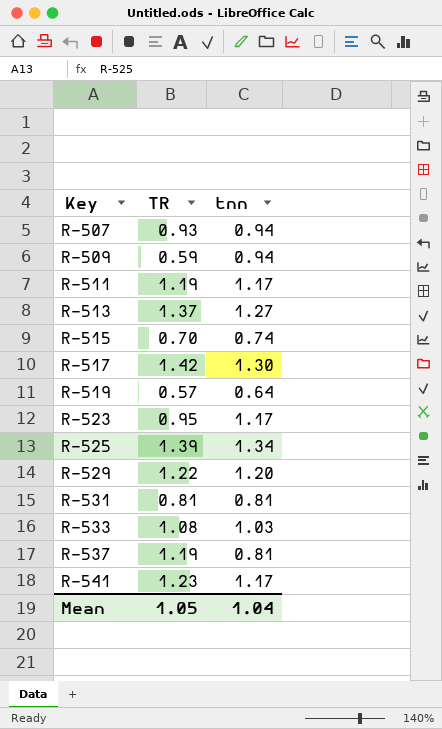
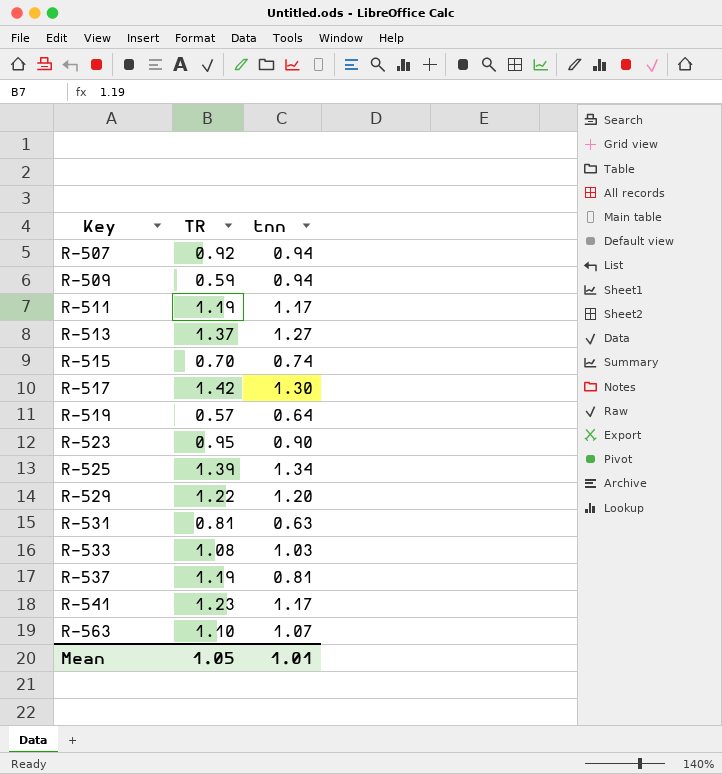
R-507 | TR: 0.93 -> 0.92
R-523 | tnn: 1.17 -> 0.90
R-531 | tnn: 0.81 -> 0.63
row R-563: none -> 1.10 | 1.07
Mean | tnn: 1.04 -> 1.01

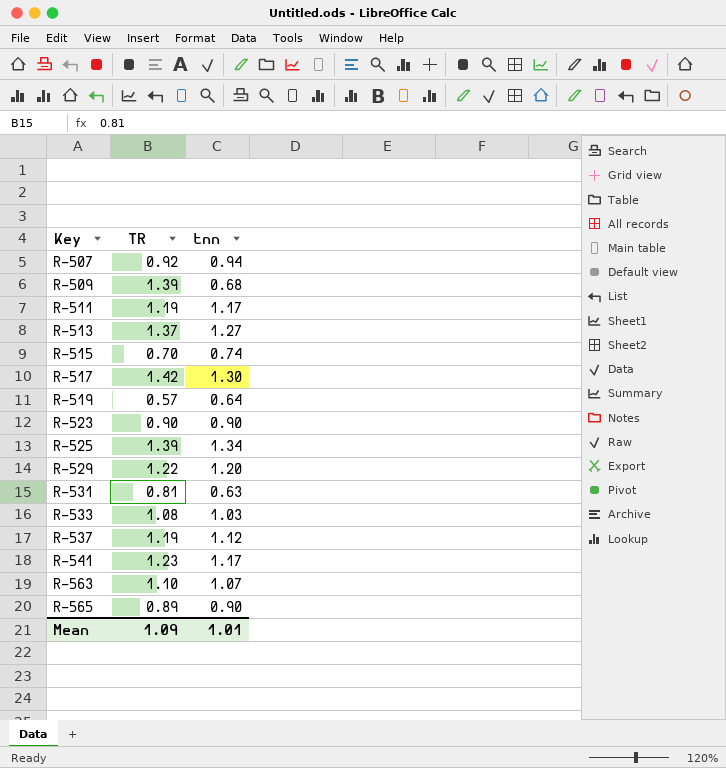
R-509 | TR: 0.59 -> 1.39
R-509 | tnn: 0.94 -> 0.68
R-523 | TR: 0.95 -> 0.90
R-537 | tnn: 0.81 -> 1.12
row R-565: none -> 0.89 | 0.90
Mean | TR: 1.05 -> 1.09

